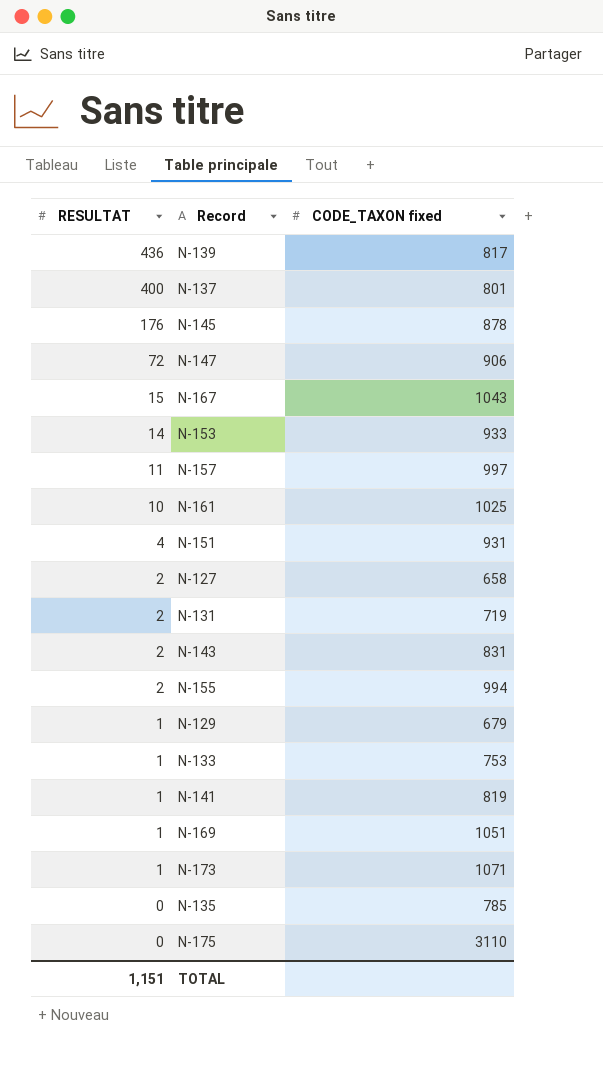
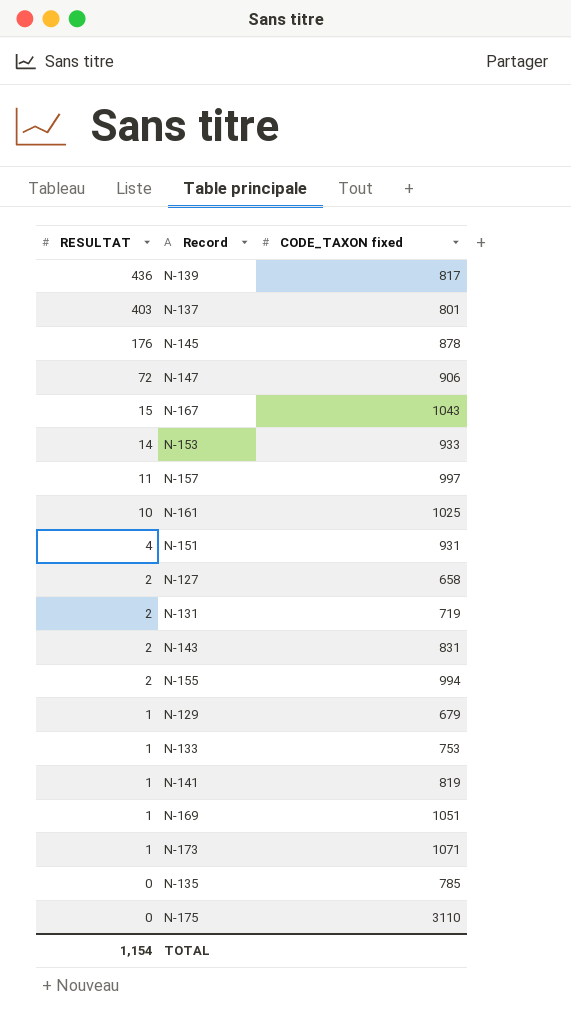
N-137 | RESULTAT: 400 -> 403
TOTAL | RESULTAT: 1,151 -> 1,154

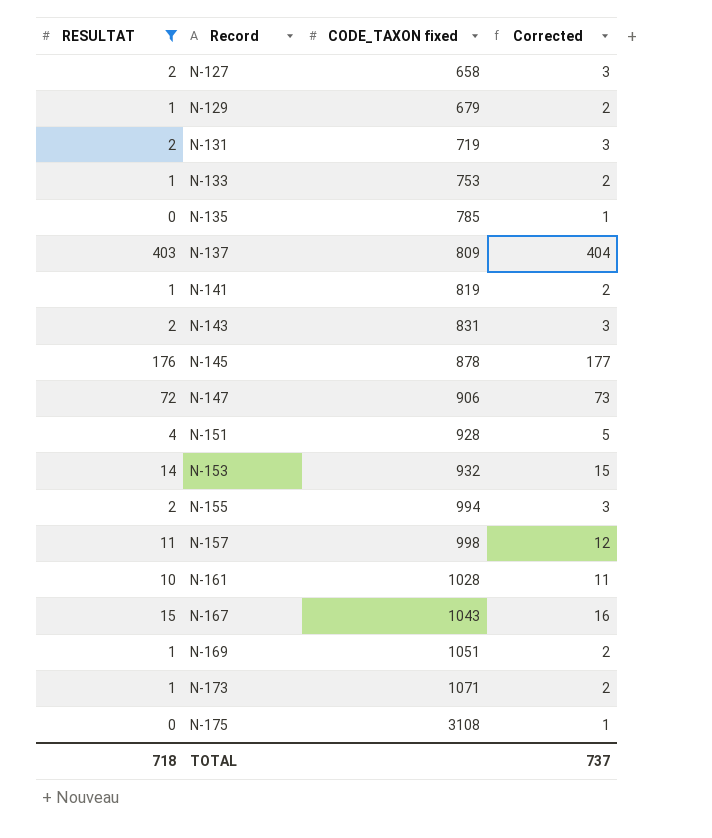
filter: none -> RESULTAT != 436
row order: RESULTAT descending -> Record ascending
column Corrected | formula: none -> [RESULTAT] + 1
N-137 | CODE_TAXON fixed: 801 -> 809
N-151 | CODE_TAXON fixed: 931 -> 928
N-153 | CODE_TAXON fixed: 933 -> 932
N-157 | CODE_TAXON fixed: 997 -> 998
N-161 | CODE_TAXON fixed: 1025 -> 1028
N-175 | CODE_TAXON fixed: 3110 -> 3108
TOTAL | RESULTAT: 1,154 -> 718

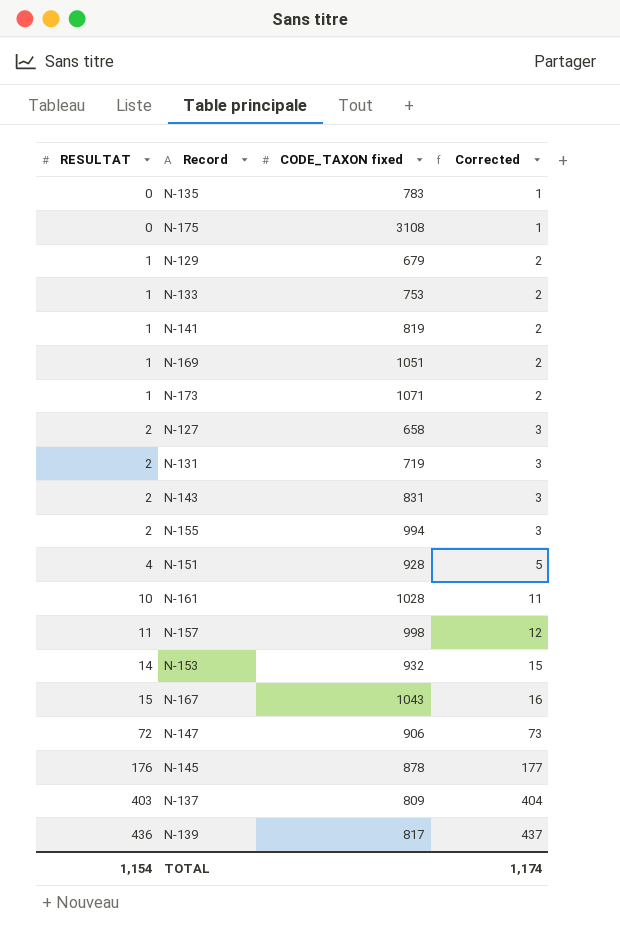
filter: RESULTAT != 436 -> none
row order: Record ascending -> RESULTAT ascending
N-135 | CODE_TAXON fixed: 785 -> 783
TOTAL | RESULTAT: 718 -> 1,154
TOTAL | Corrected: 737 -> 1,174

